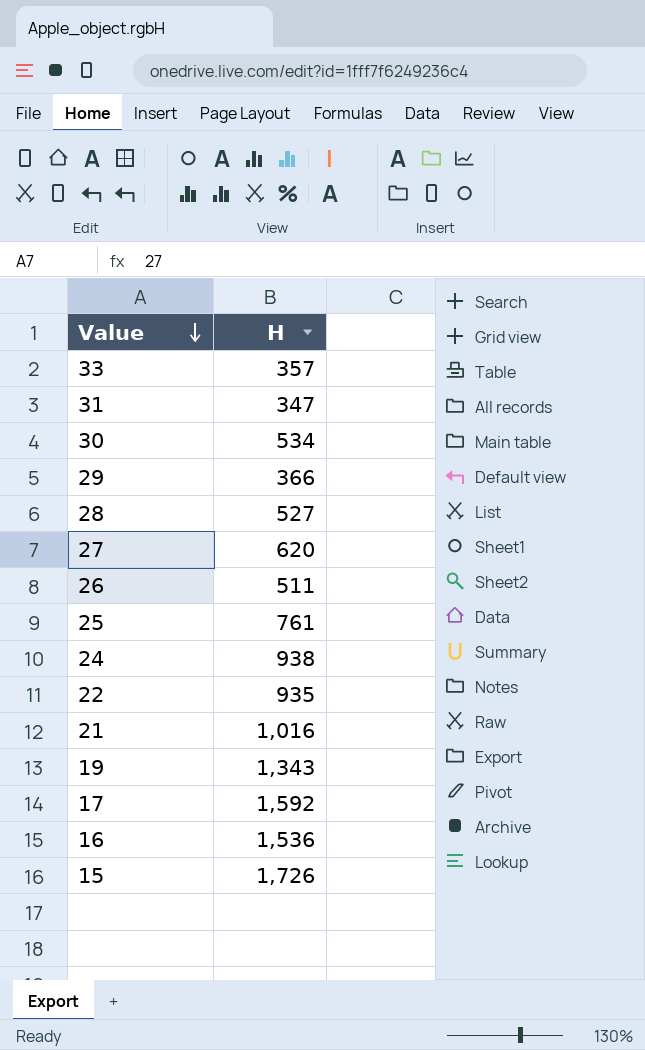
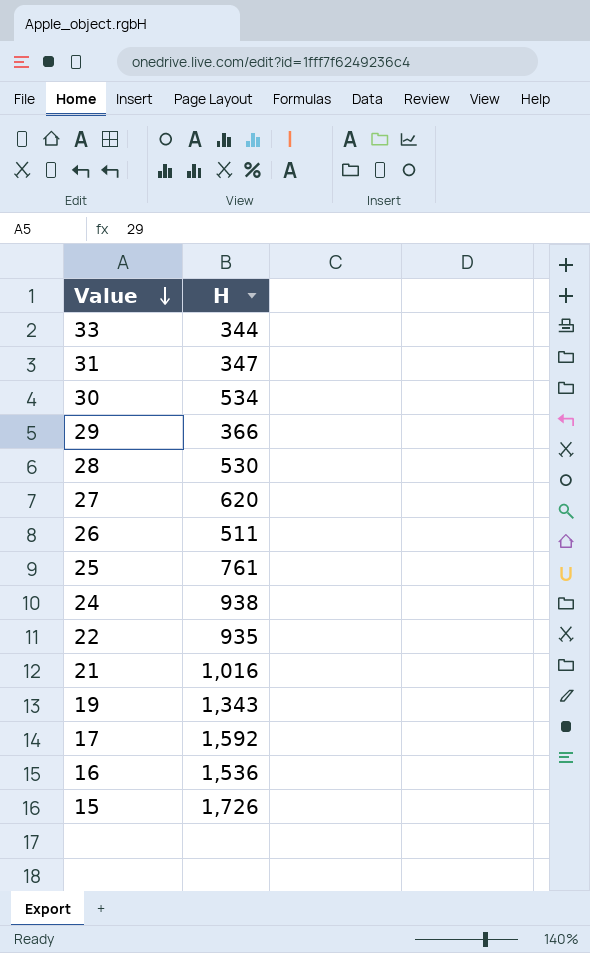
33 | H: 357 -> 344
28 | H: 527 -> 530

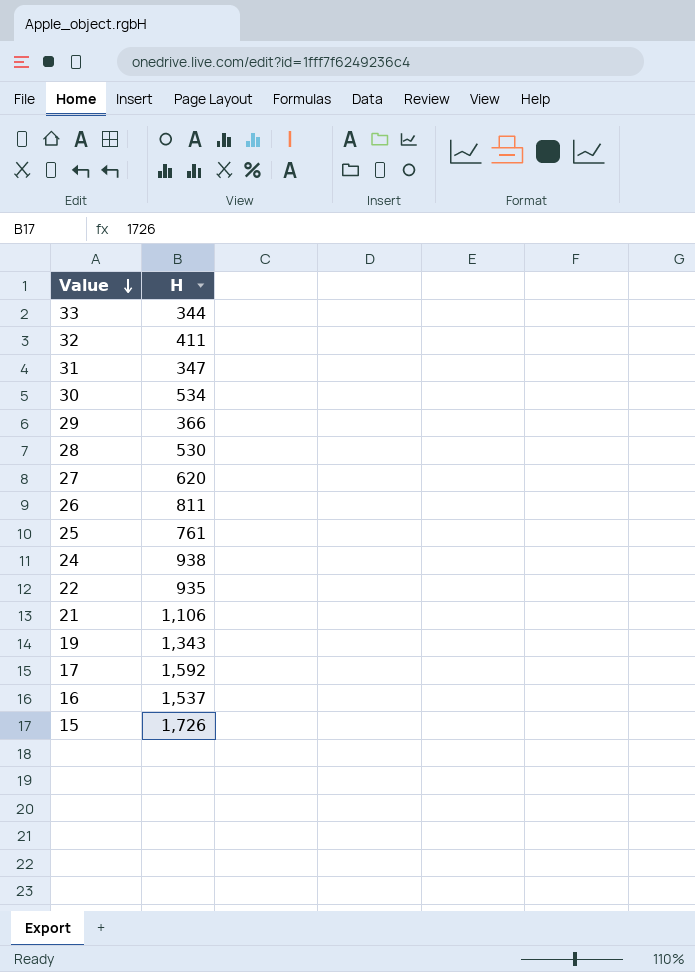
row 32: none -> 411
26 | H: 511 -> 811
21 | H: 1,016 -> 1,106
16 | H: 1,536 -> 1,537

